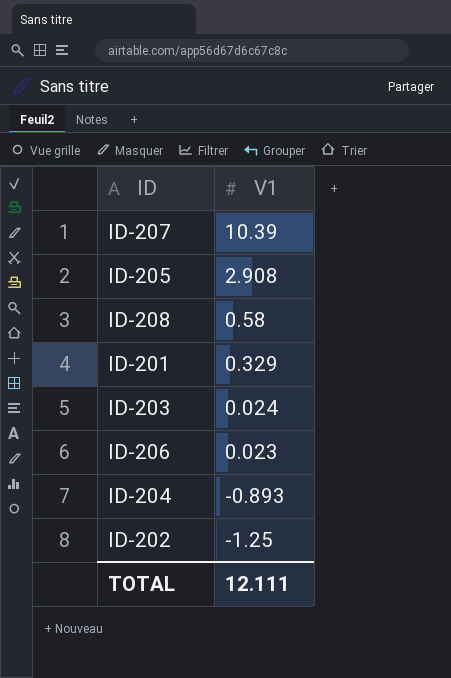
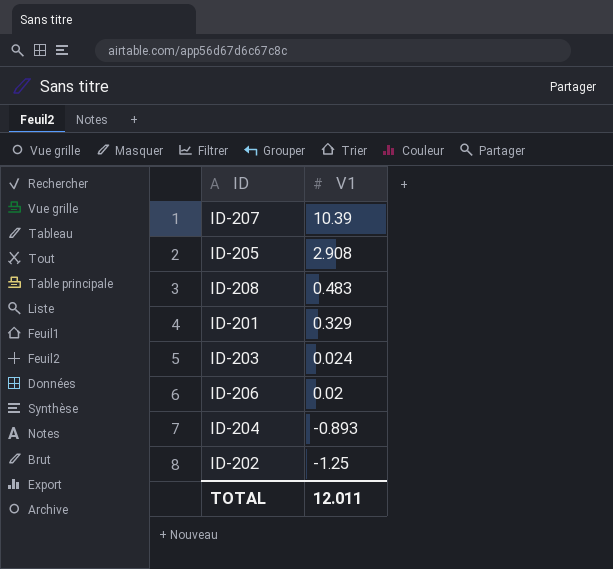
ID-208 | V1: 0.58 -> 0.483
ID-206 | V1: 0.023 -> 0.02
TOTAL | V1: 12.111 -> 12.011

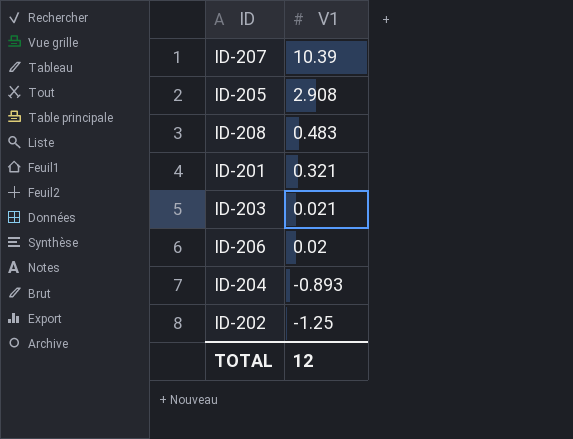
ID-201 | V1: 0.329 -> 0.321
ID-203 | V1: 0.024 -> 0.021
TOTAL | V1: 12.011 -> 12

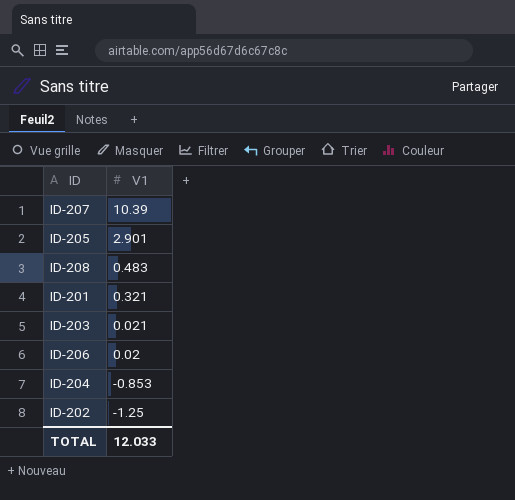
ID-205 | V1: 2.908 -> 2.901
ID-204 | V1: -0.893 -> -0.853
TOTAL | V1: 12 -> 12.033

